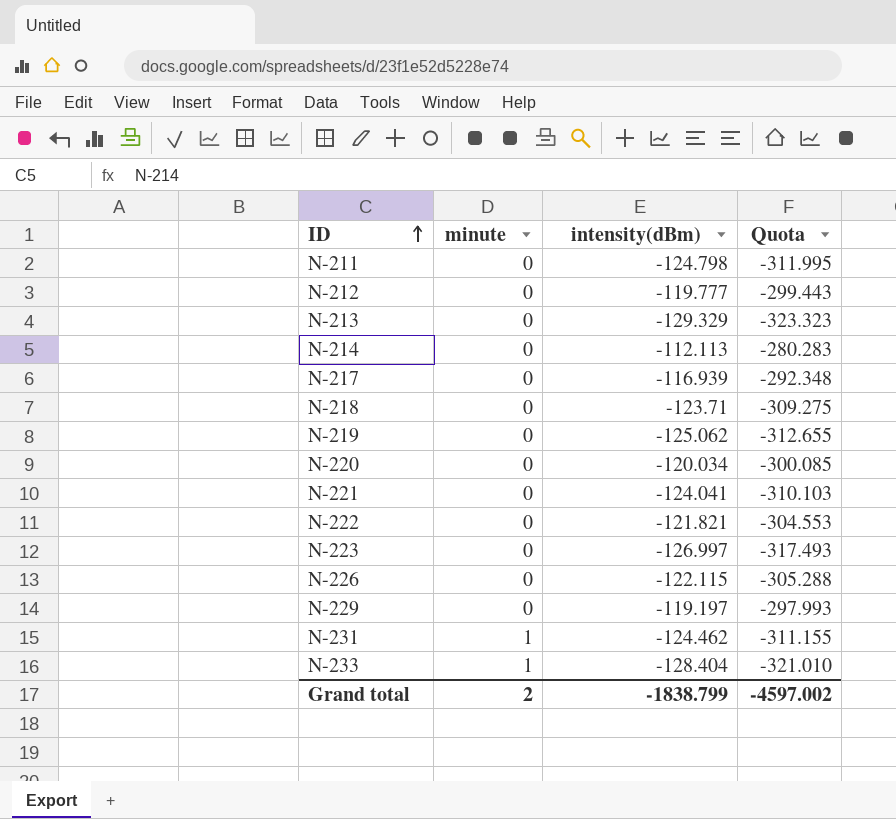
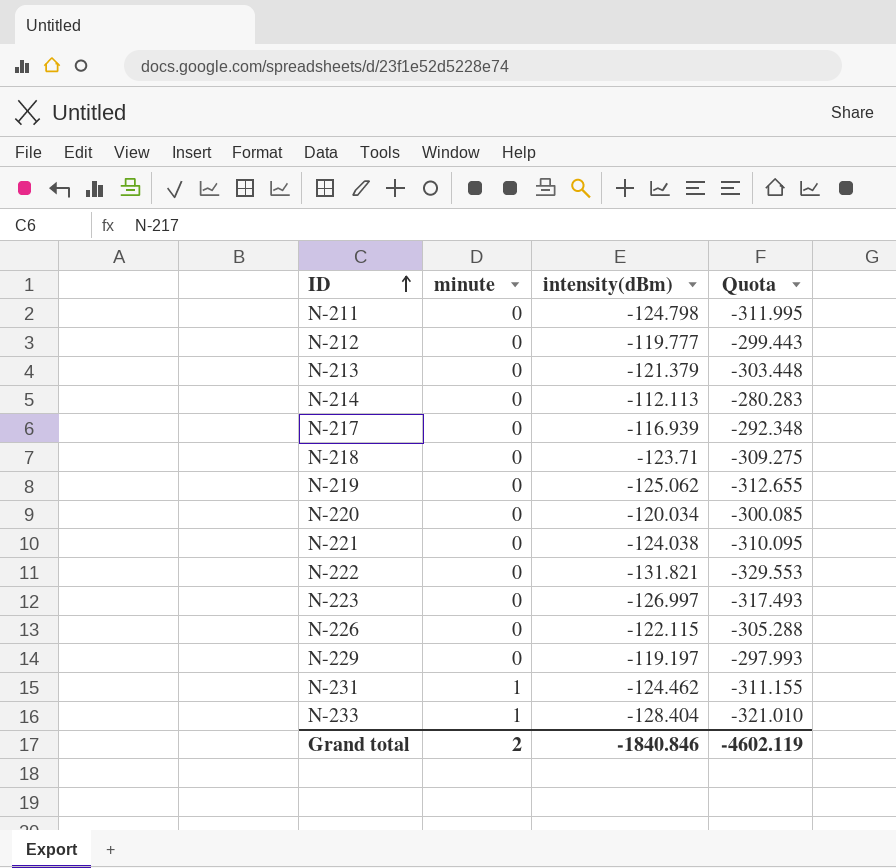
N-213 | intensity(dBm): -129.329 -> -121.379
N-213 | Quota: -323.323 -> -303.448
N-221 | intensity(dBm): -124.041 -> -124.038
N-221 | Quota: -310.103 -> -310.095
N-222 | intensity(dBm): -121.821 -> -131.821
N-222 | Quota: -304.553 -> -329.553
Grand total | intensity(dBm): -1838.799 -> -1840.846
Grand total | Quota: -4597.002 -> -4602.119

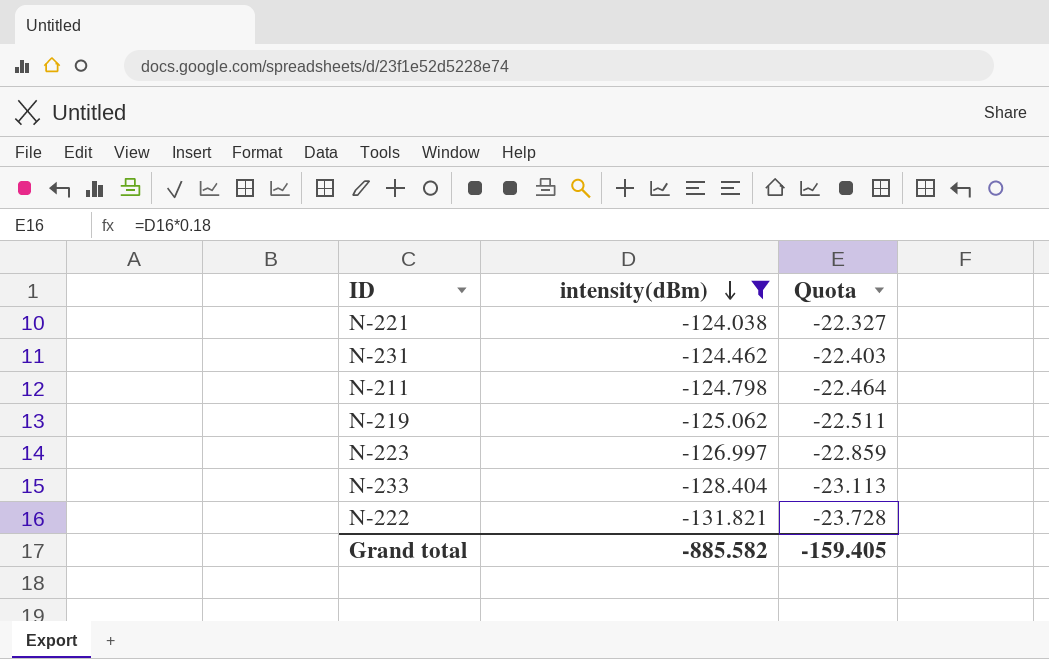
filter: none -> intensity(dBm) <= -124.038
row order: ID ascending -> intensity(dBm) descending
column minute | position: 2 -> none
column Quota | formula: [intensity(dBm)] * 2.5 -> [intensity(dBm)] * 0.18
Grand total | intensity(dBm): -1840.846 -> -885.582
Grand total | Quota: -4602.119 -> -159.405

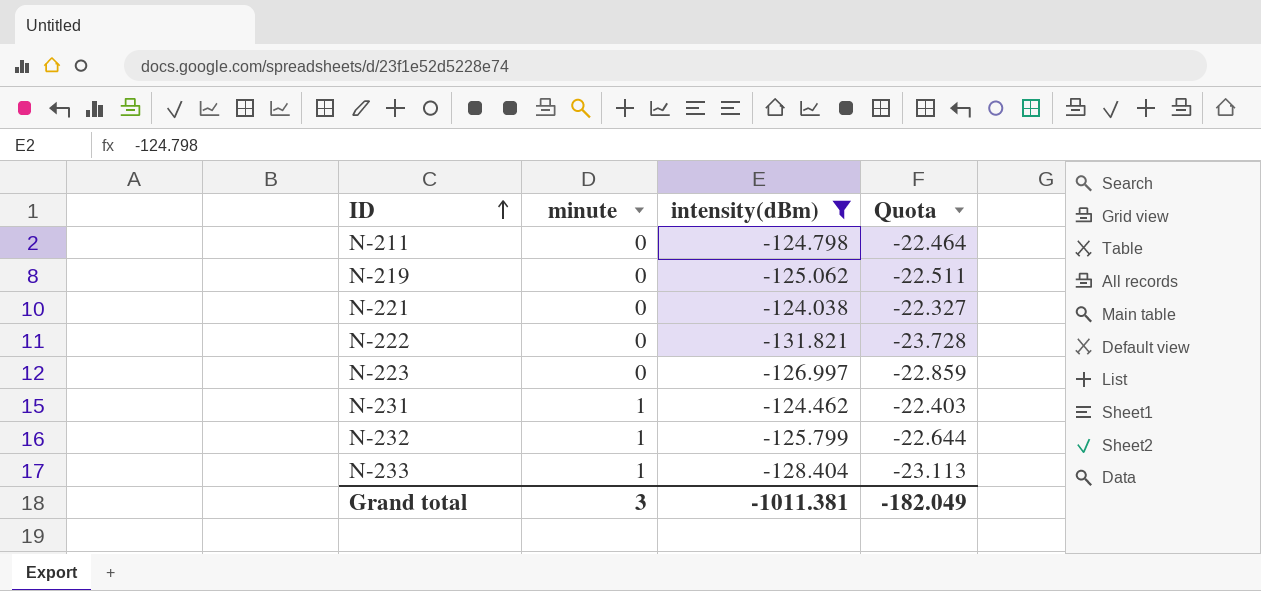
row order: intensity(dBm) descending -> ID ascending
column minute | position: none -> 2
row N-232: none -> 1 | -125.799 | -22.644
Grand total | intensity(dBm): -885.582 -> -1011.381
Grand total | Quota: -159.405 -> -182.049

